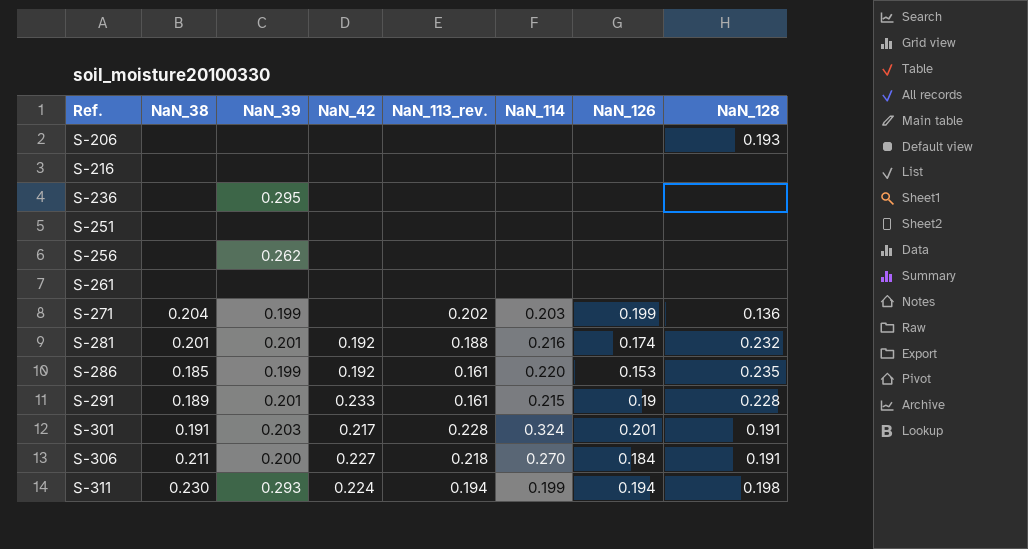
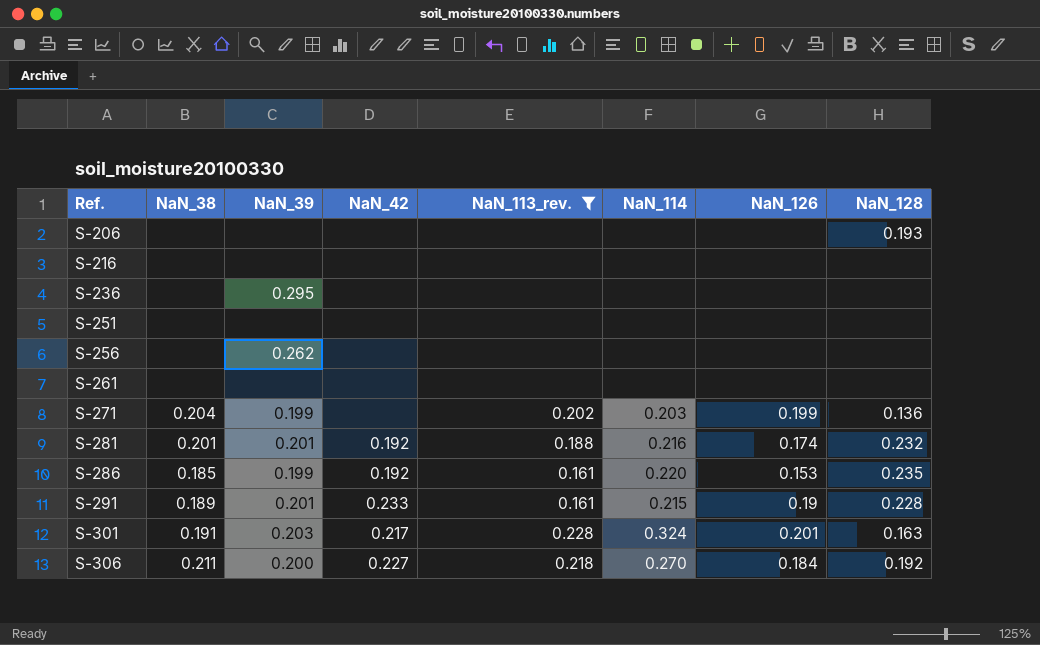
filter: none -> NaN_113_rev. != 0.194
S-301 | NaN_128: 0.191 -> 0.163
S-306 | NaN_128: 0.191 -> 0.192

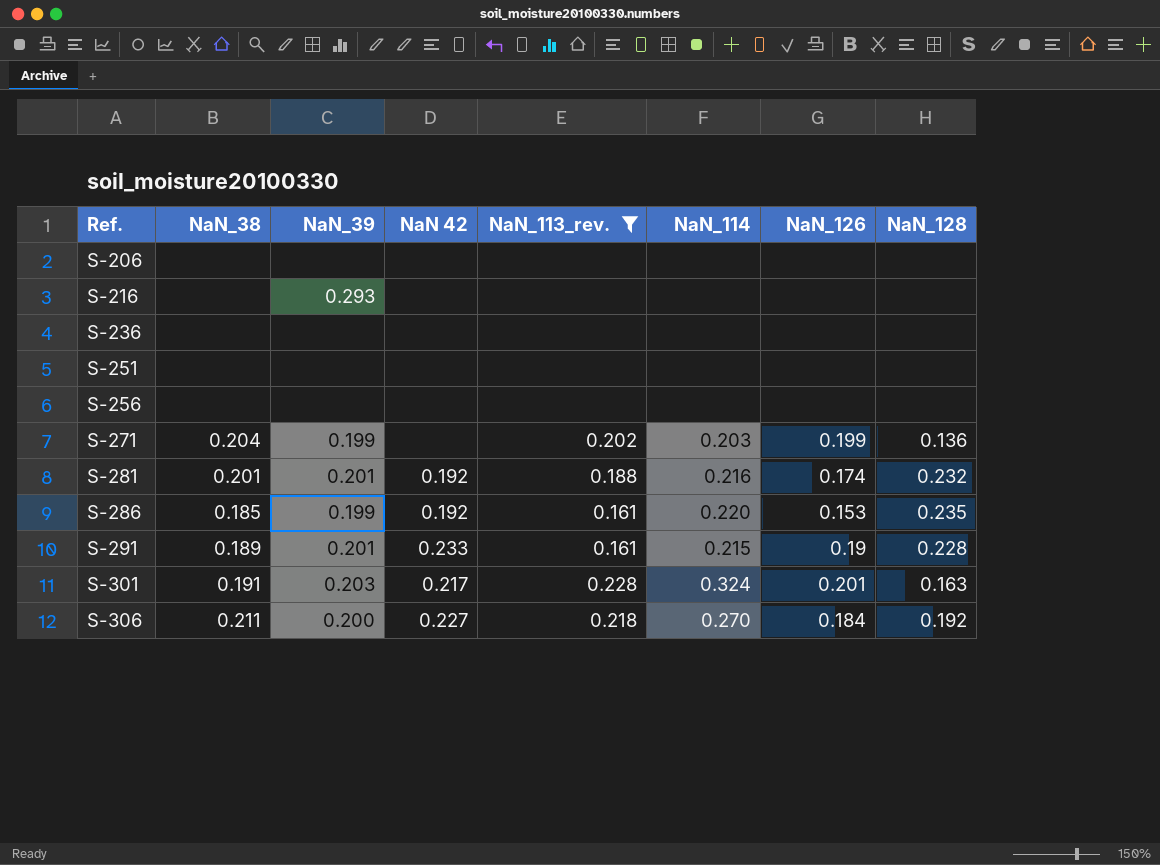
column name: NaN_42 -> NaN 42
row S-261: none | none | none | none | none | none | none -> none
S-206 | NaN_128: 0.193 -> none
S-216 | NaN_39: none -> 0.293
S-236 | NaN_39: 0.295 -> none
S-256 | NaN_39: 0.262 -> none

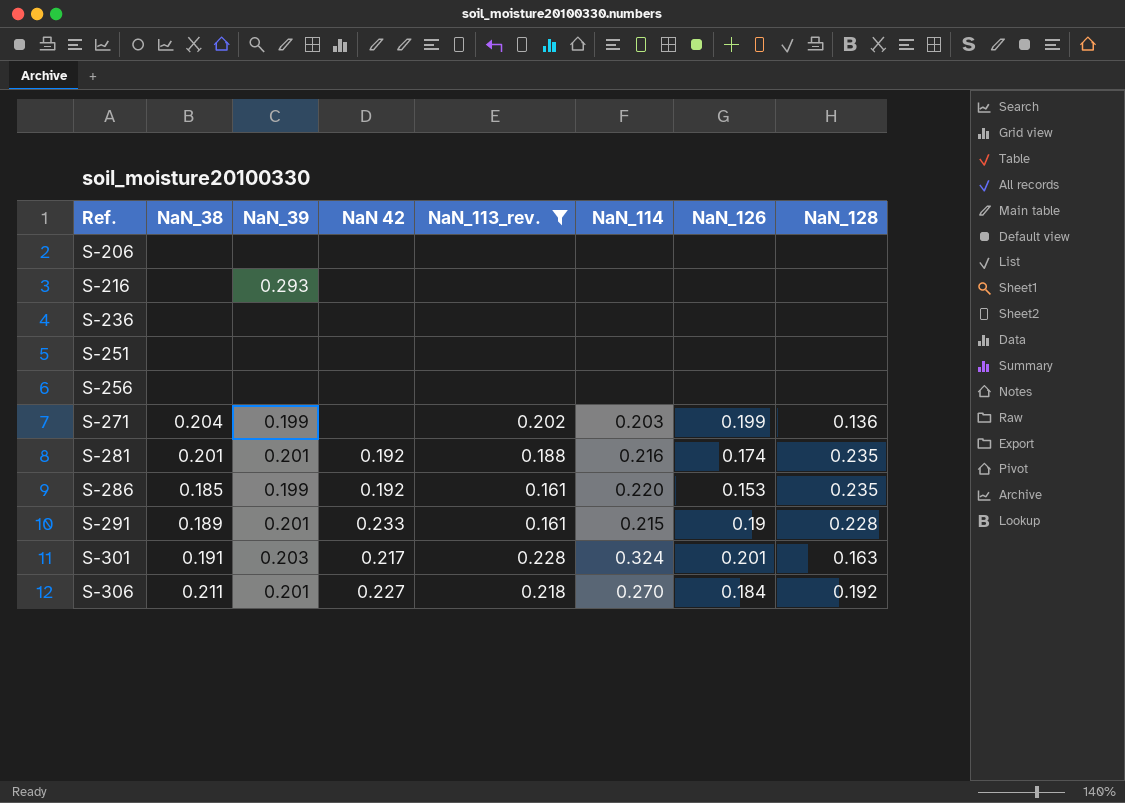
S-281 | NaN_128: 0.232 -> 0.235
S-306 | NaN_39: 0.200 -> 0.201

